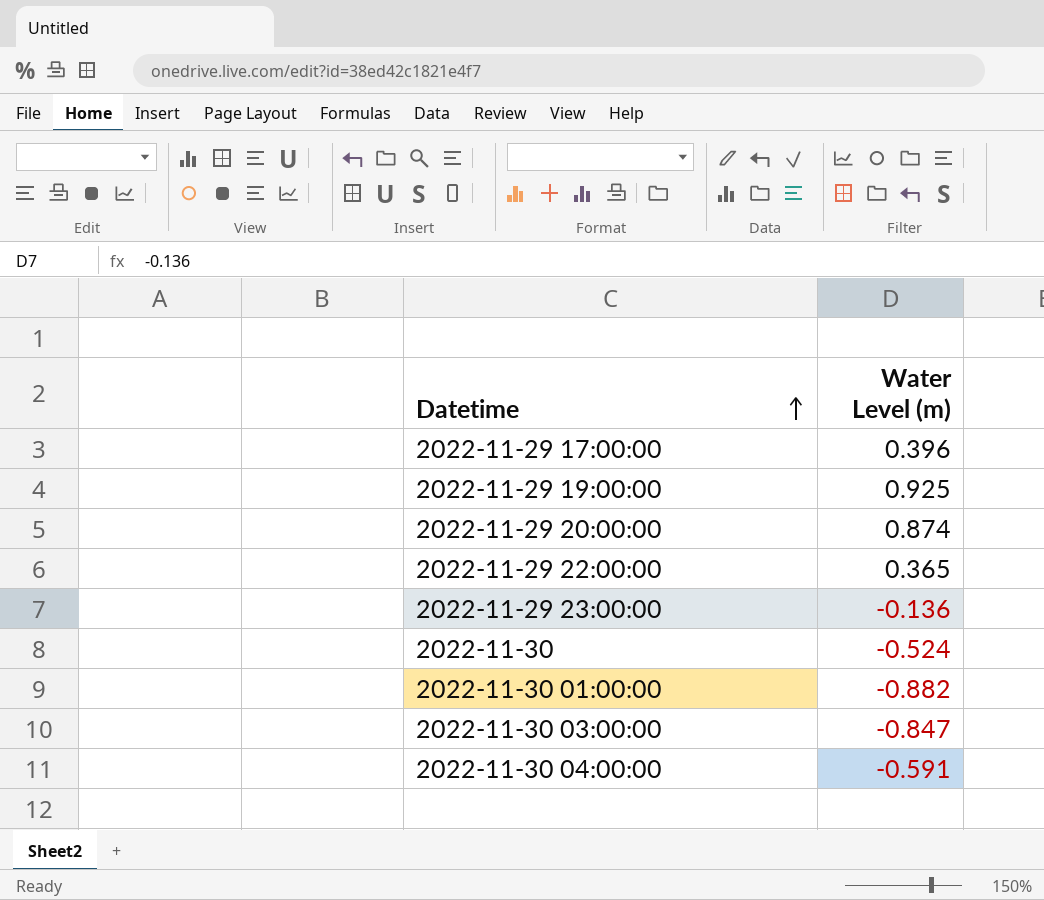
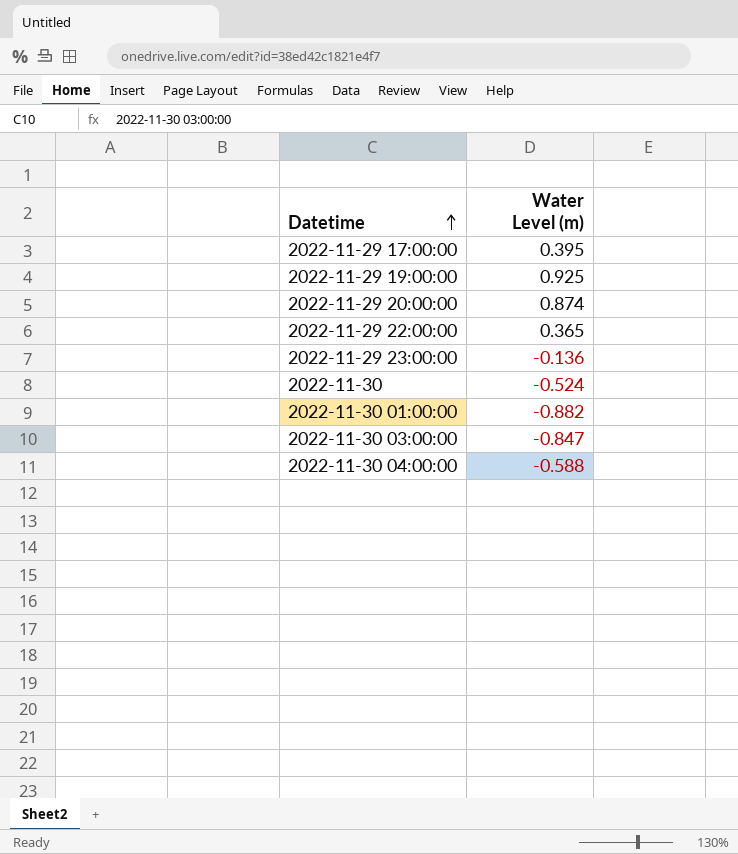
2022-11-29 17:00:00 | Water Level (m): 0.396 -> 0.395
2022-11-30 04:00:00 | Water Level (m): -0.591 -> -0.588

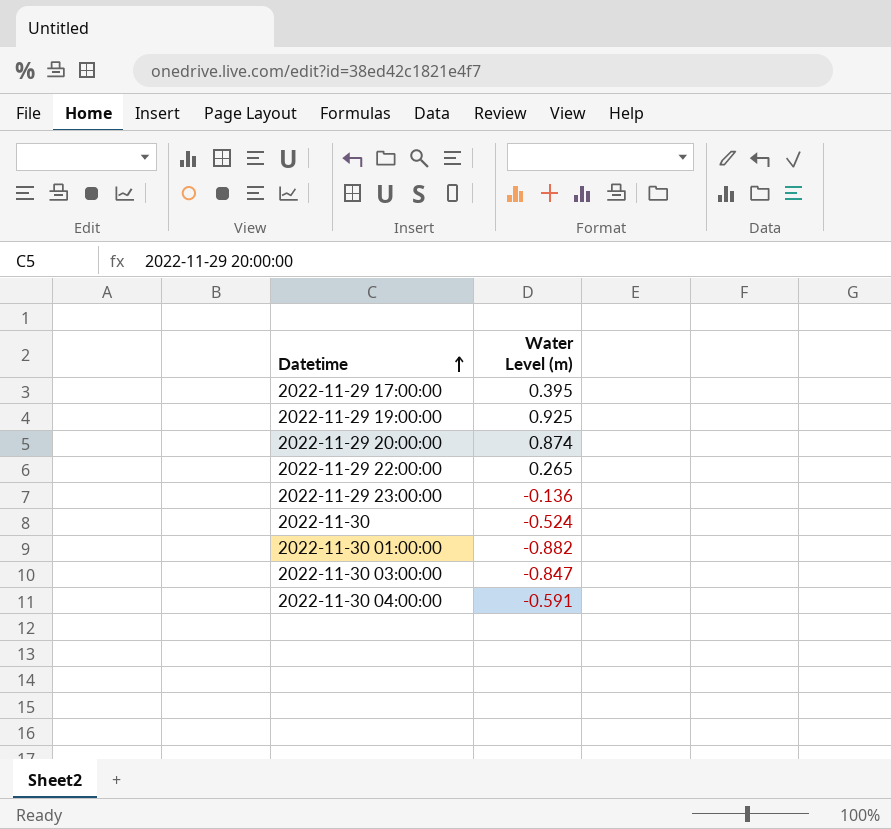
2022-11-29 22:00:00 | Water Level (m): 0.365 -> 0.265
2022-11-30 04:00:00 | Water Level (m): -0.588 -> -0.591

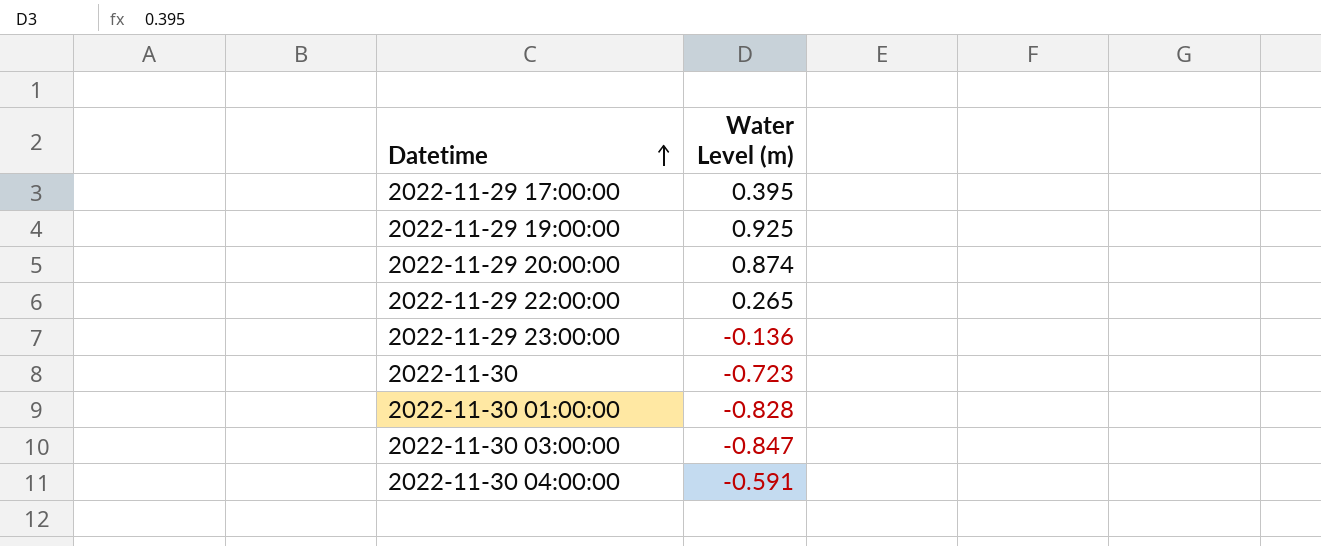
2022-11-30 | Water Level (m): -0.524 -> -0.723
2022-11-30 01:00:00 | Water Level (m): -0.882 -> -0.828

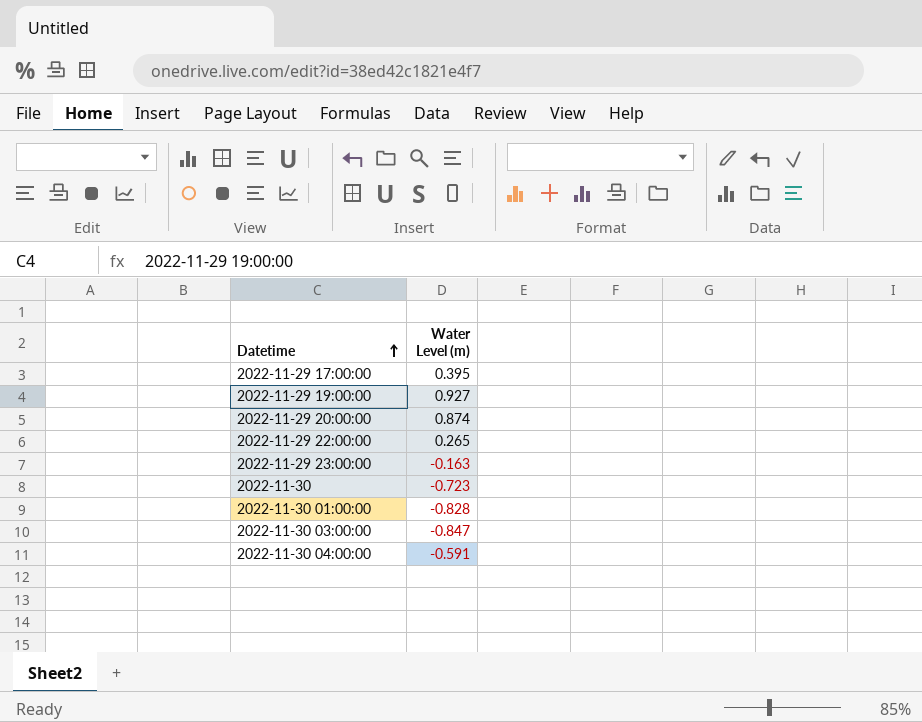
2022-11-29 19:00:00 | Water Level (m): 0.925 -> 0.927
2022-11-29 23:00:00 | Water Level (m): -0.136 -> -0.163

